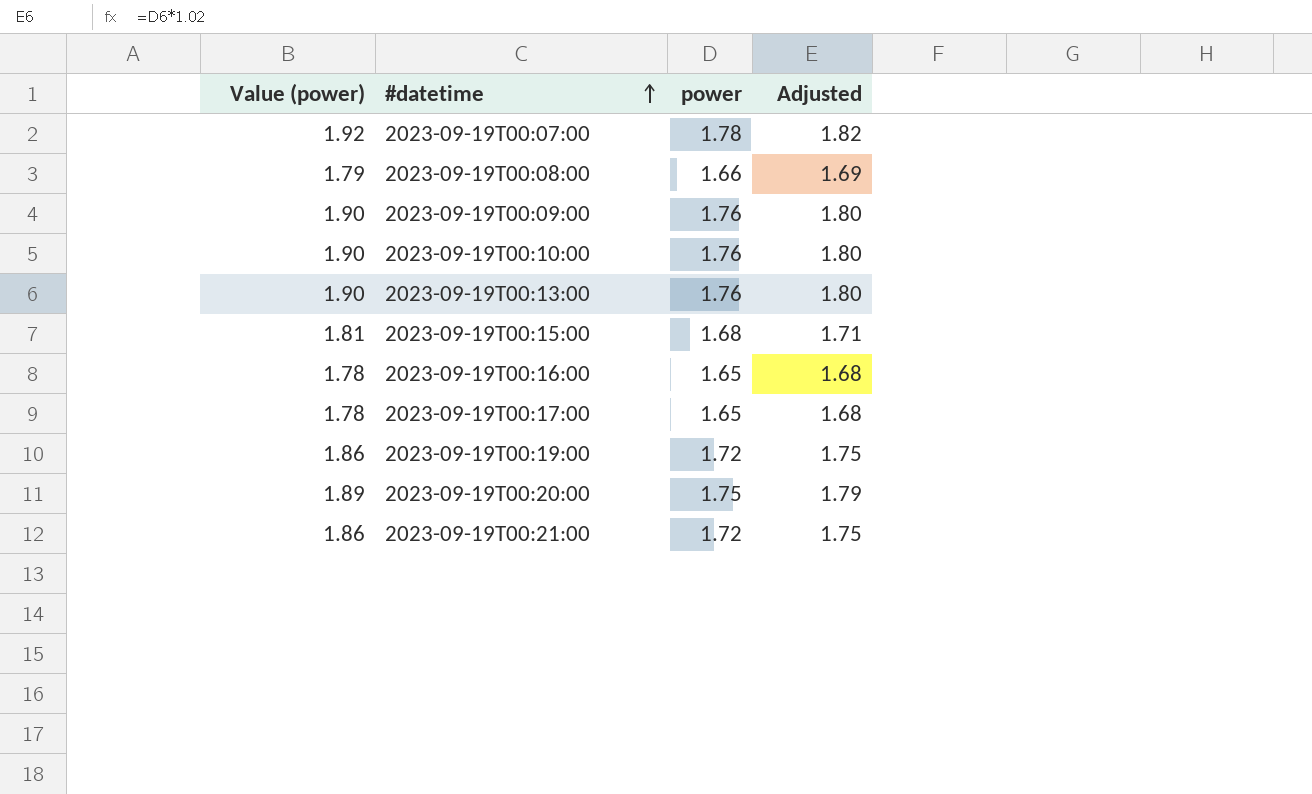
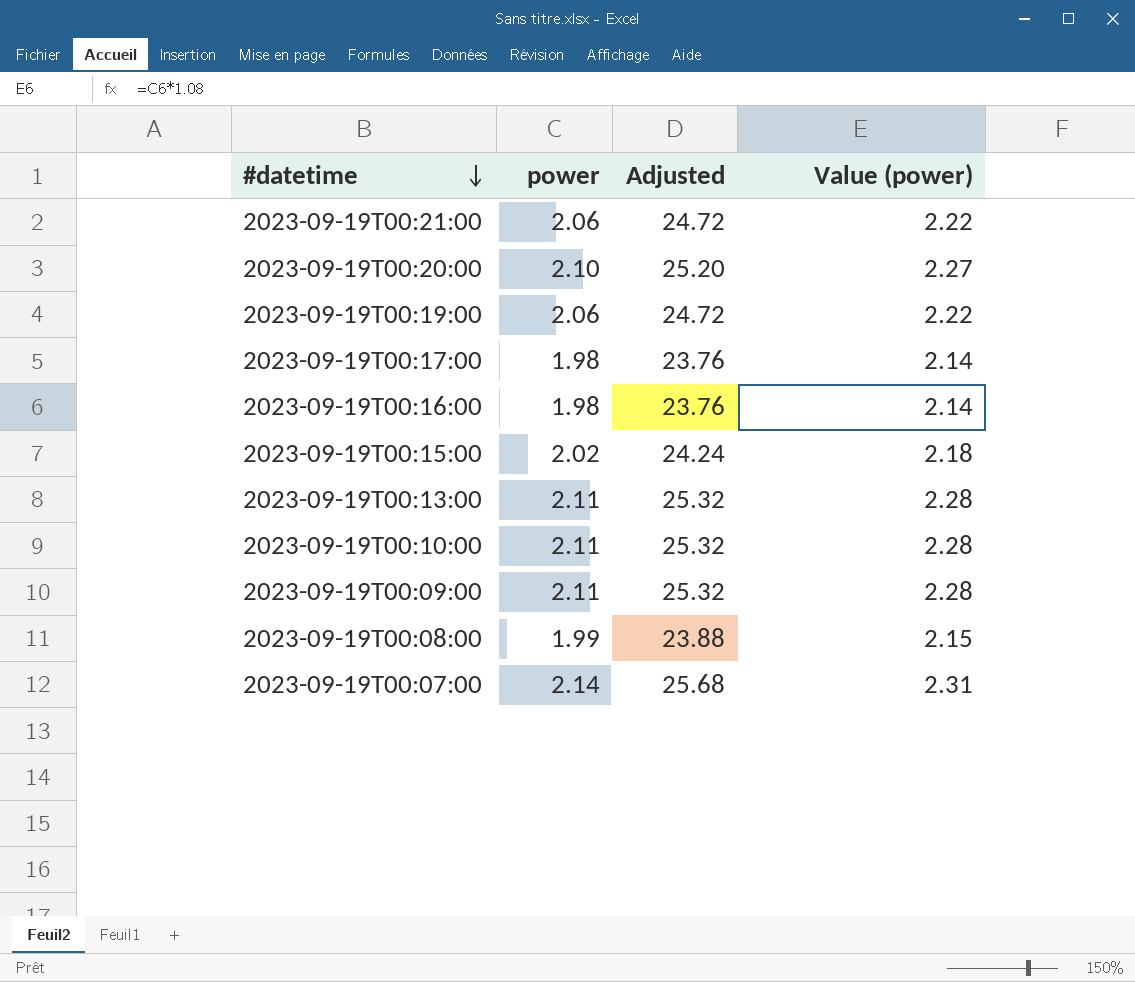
row order: #datetime ascending -> #datetime descending
column Adjusted | formula: [power] * 1.02 -> [power] * 12
column Value (power) | position: 1 -> 4
2023-09-19T00:21:00 | power: 1.72 -> 2.06
2023-09-19T00:21:00 | Value (power): 1.86 -> 2.22
2023-09-19T00:20:00 | power: 1.75 -> 2.10
2023-09-19T00:20:00 | Value (power): 1.89 -> 2.27
2023-09-19T00:19:00 | power: 1.72 -> 2.06
2023-09-19T00:19:00 | Value (power): 1.86 -> 2.22
2023-09-19T00:17:00 | power: 1.65 -> 1.98
2023-09-19T00:17:00 | Value (power): 1.78 -> 2.14
2023-09-19T00:16:00 | power: 1.65 -> 1.98
2023-09-19T00:16:00 | Value (power): 1.78 -> 2.14
2023-09-19T00:15:00 | power: 1.68 -> 2.02
2023-09-19T00:15:00 | Value (power): 1.81 -> 2.18
2023-09-19T00:13:00 | power: 1.76 -> 2.11
2023-09-19T00:13:00 | Value (power): 1.90 -> 2.28
2023-09-19T00:10:00 | power: 1.76 -> 2.11
2023-09-19T00:10:00 | Value (power): 1.90 -> 2.28
2023-09-19T00:09:00 | power: 1.76 -> 2.11
2023-09-19T00:09:00 | Value (power): 1.90 -> 2.28
2023-09-19T00:08:00 | power: 1.66 -> 1.99
2023-09-19T00:08:00 | Value (power): 1.79 -> 2.15
2023-09-19T00:07:00 | power: 1.78 -> 2.14
2023-09-19T00:07:00 | Value (power): 1.92 -> 2.31

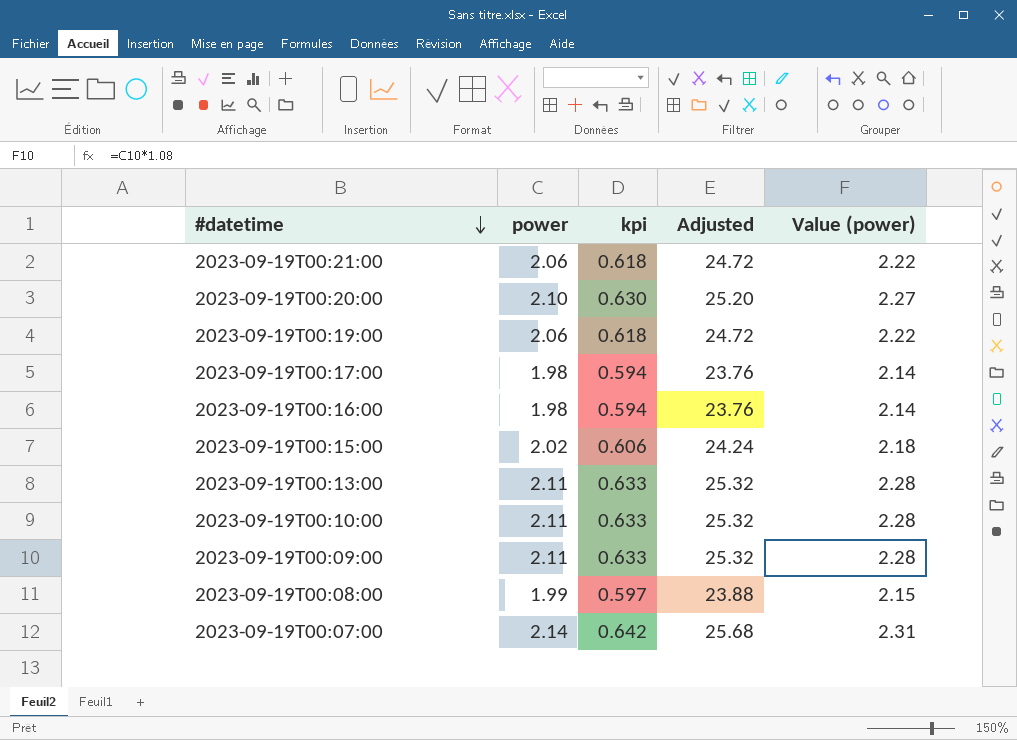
column kpi | formula: none -> [power] * 0.3

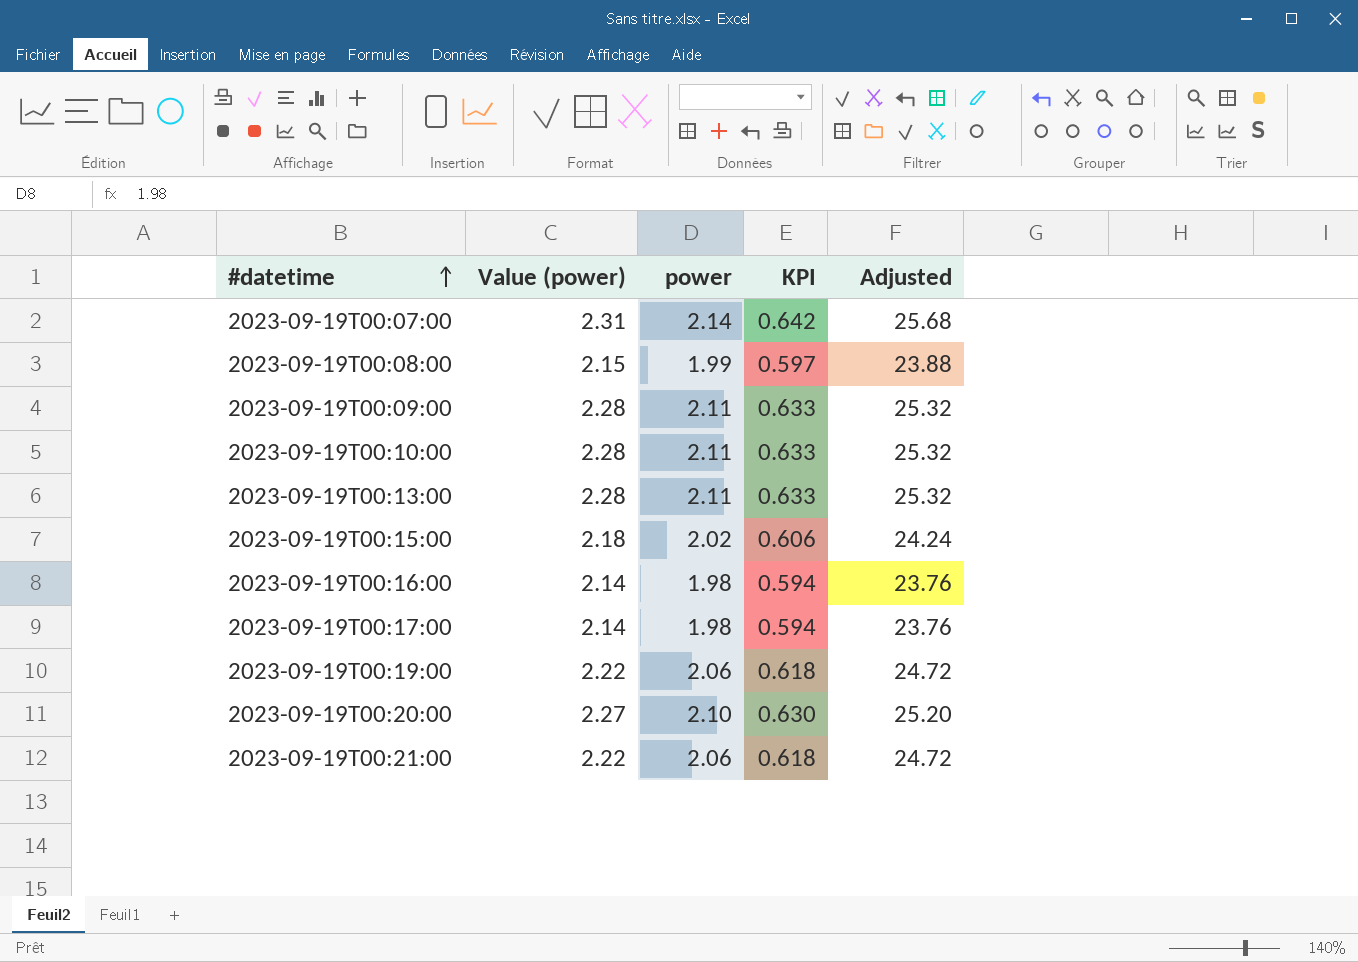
row order: #datetime descending -> #datetime ascending
column Value (power) | position: 5 -> 2
column name: kpi -> KPI

